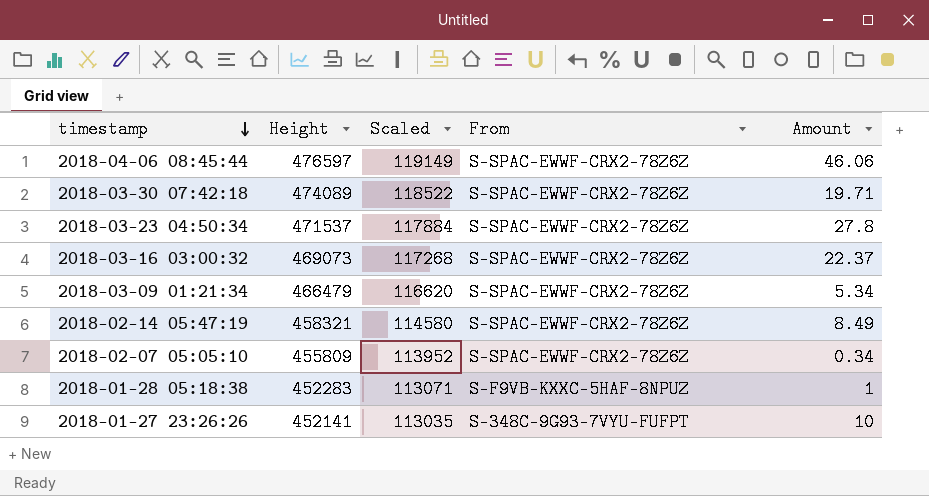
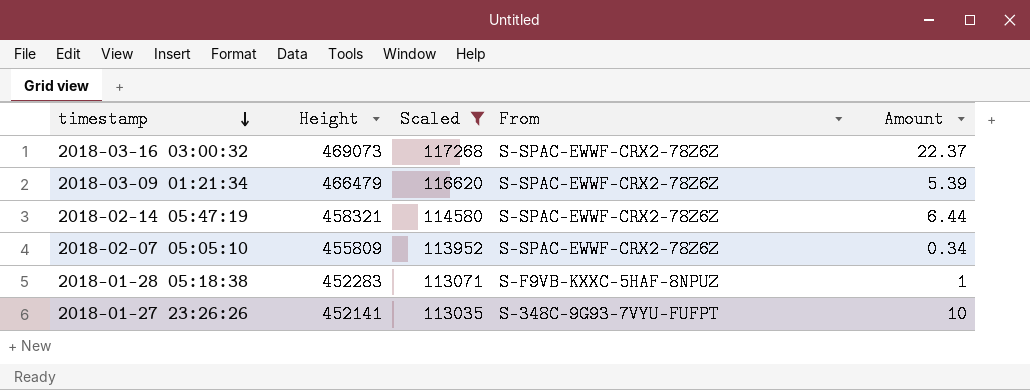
filter: none -> Scaled <= 117268
2018-03-09 01:21:34 | Amount: 5.34 -> 5.39
2018-02-14 05:47:19 | Amount: 8.49 -> 6.44

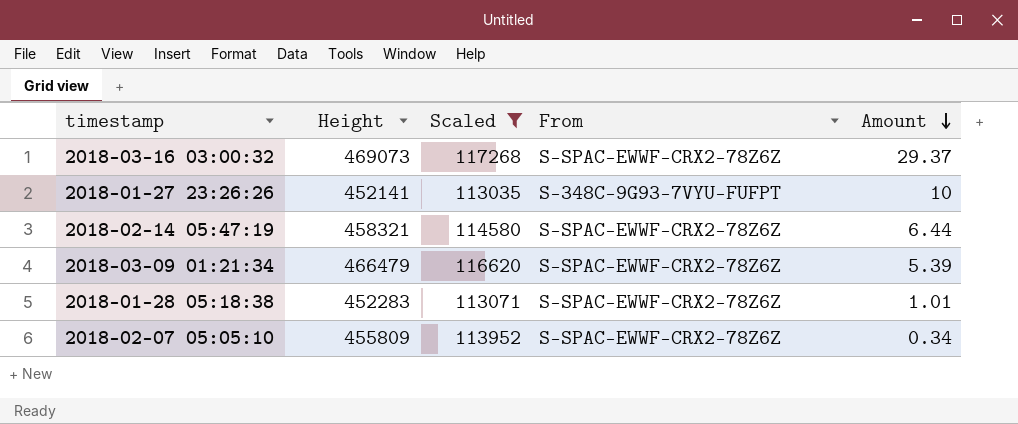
row order: timestamp descending -> Amount descending
2018-03-16 03:00:32 | Amount: 22.37 -> 29.37
2018-01-28 05:18:38 | From: S-F9VB-KXXC-5HAF-8NPUZ -> S-SPAC-EWWF-CRX2-78Z6Z
2018-01-28 05:18:38 | Amount: 1 -> 1.01

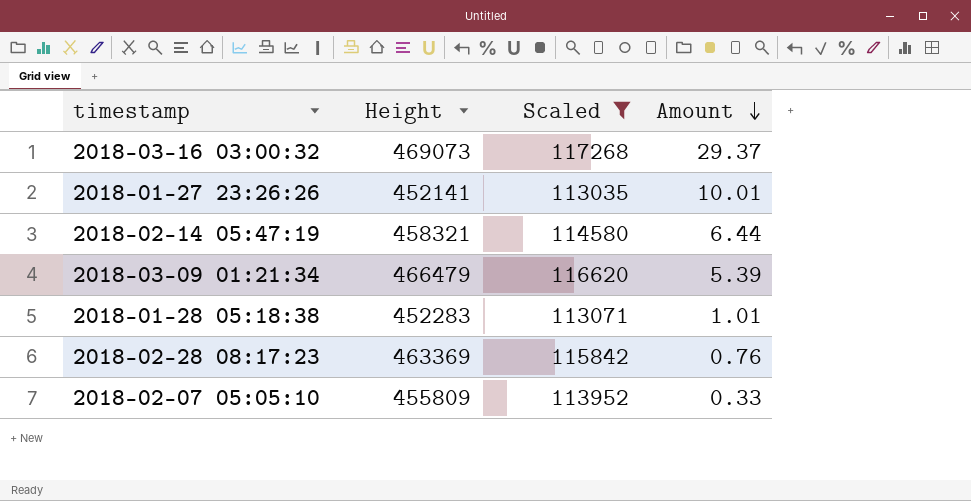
column From | position: 4 -> none
2018-01-27 23:26:26 | Amount: 10 -> 10.01
row 2018-02-28 08:17:23: none -> 463369 | 115842 | 0.76
2018-02-07 05:05:10 | Amount: 0.34 -> 0.33

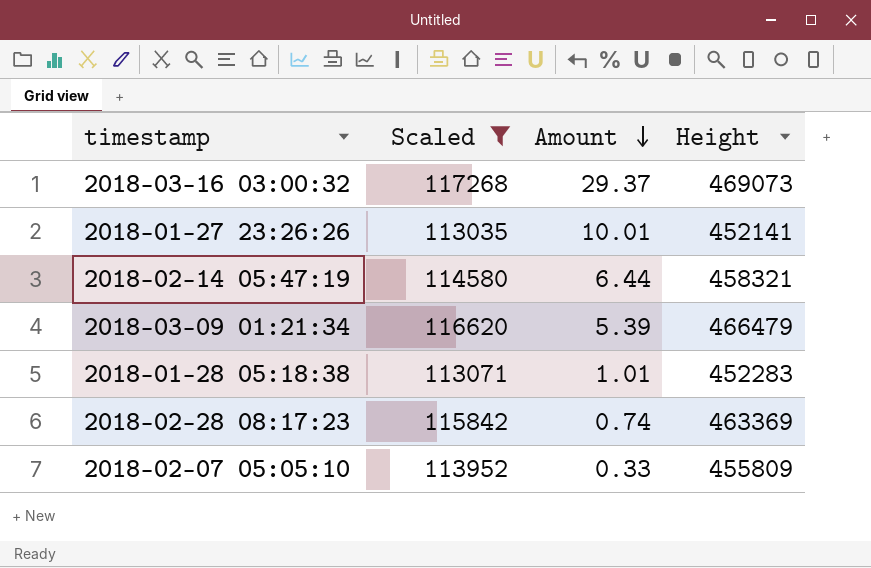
column Height | position: 2 -> 4
2018-02-28 08:17:23 | Amount: 0.76 -> 0.74

